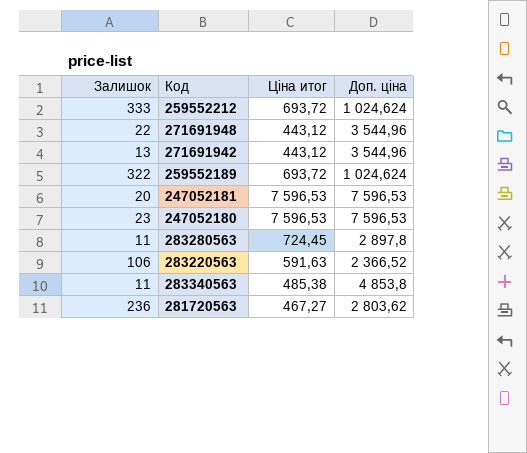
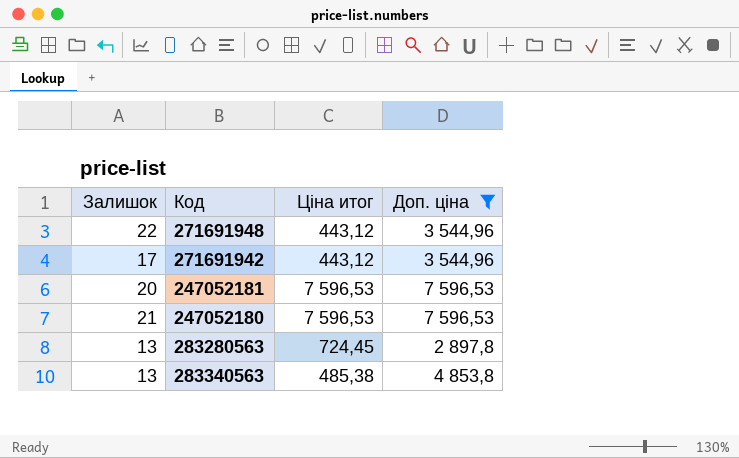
filter: none -> Доп. ціна >= 2 897,8
271691942 | Залишок: 13 -> 17
247052180 | Залишок: 23 -> 21
283280563 | Залишок: 11 -> 13
283340563 | Залишок: 11 -> 13

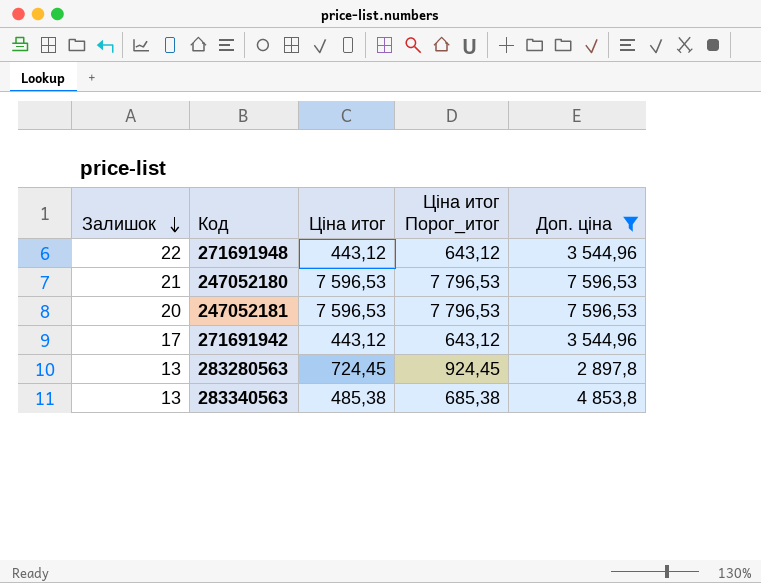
row order: none -> Залишок descending
column Ціна итог Порог_итог | formula: none -> [Ціна итог] + 200

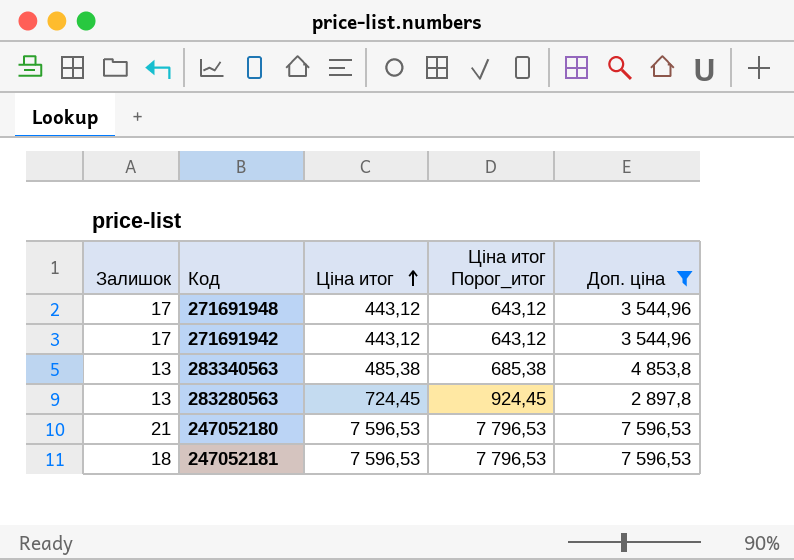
row order: Залишок descending -> Ціна итог ascending
271691948 | Залишок: 22 -> 17
247052181 | Залишок: 20 -> 18

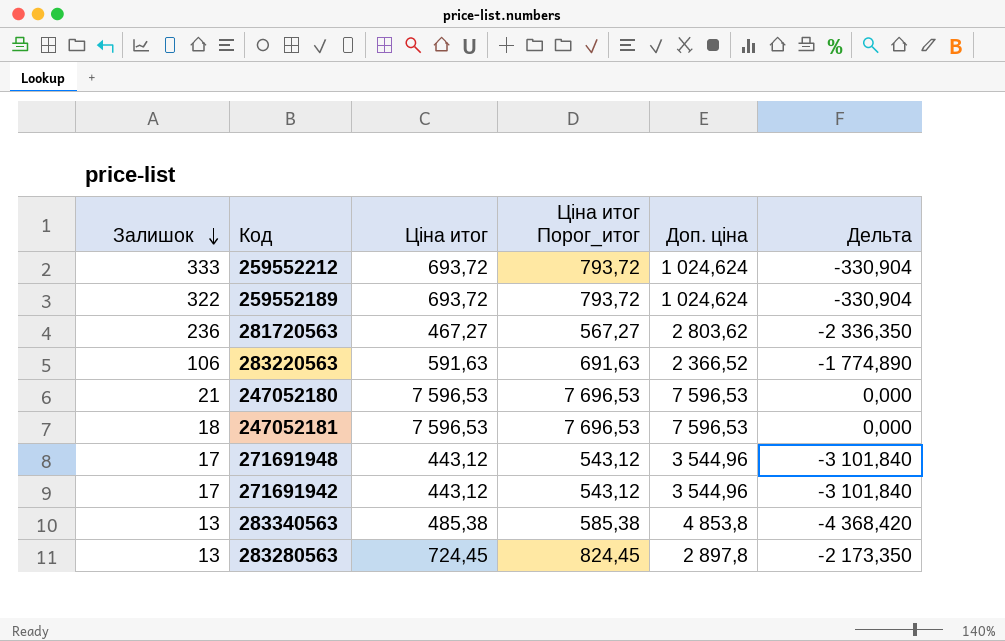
filter: Доп. ціна >= 2 897,8 -> none
row order: Ціна итог ascending -> Залишок descending
column Ціна итог Порог_итог | formula: [Ціна итог] + 200 -> [Ціна итог] + 100
column Дельта | formula: none -> [Ціна итог] - [Доп. ціна]

